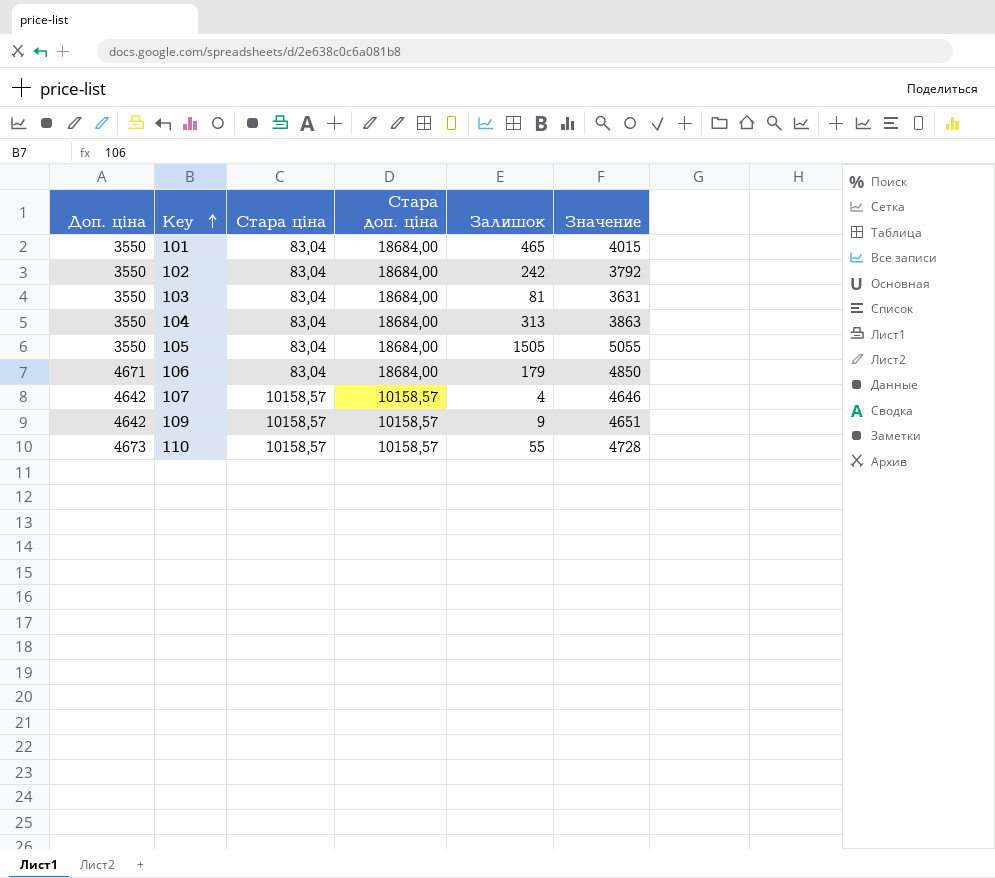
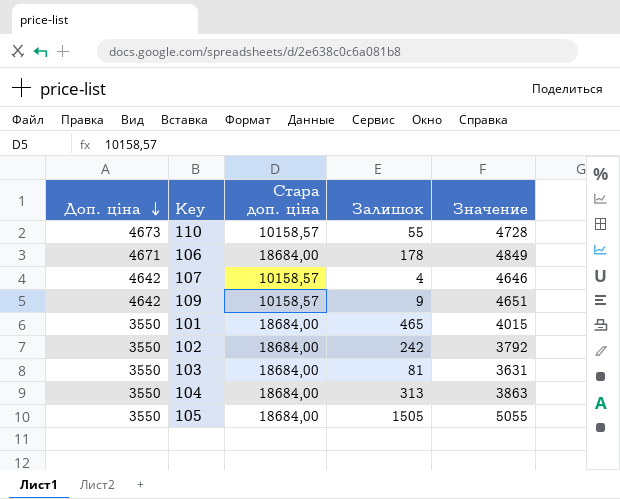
row order: Key ascending -> Доп. ціна descending
column Стара ціна | position: 3 -> none
106 | Залишок: 179 -> 178
106 | Значение: 4850 -> 4849

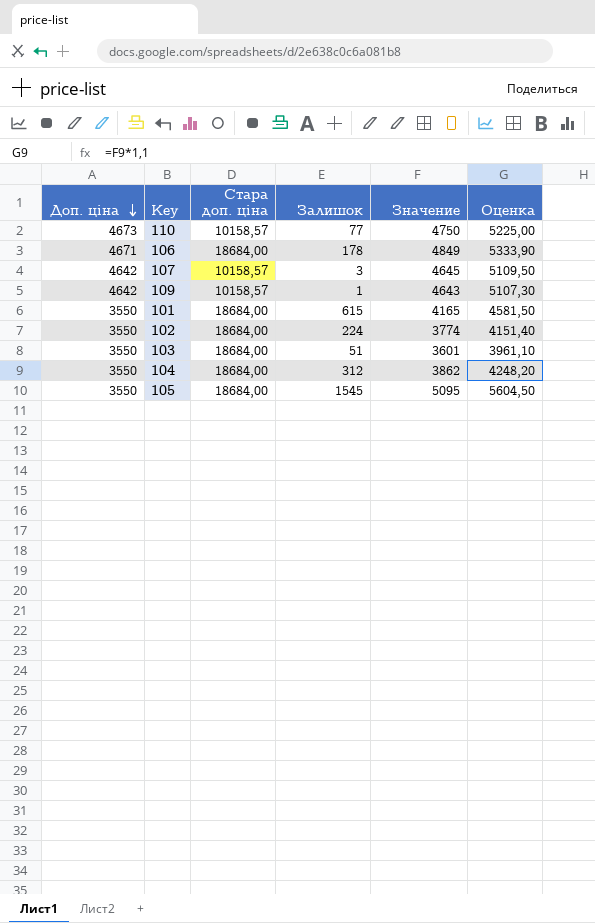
column Оценка | formula: none -> [Значение] * 1,1
110 | Залишок: 55 -> 77
110 | Значение: 4728 -> 4750
107 | Залишок: 4 -> 3
107 | Значение: 4646 -> 4645
109 | Залишок: 9 -> 1
109 | Значение: 4651 -> 4643
101 | Залишок: 465 -> 615
101 | Значение: 4015 -> 4165
102 | Залишок: 242 -> 224
102 | Значение: 3792 -> 3774
103 | Залишок: 81 -> 51
103 | Значение: 3631 -> 3601
104 | Залишок: 313 -> 312
104 | Значение: 3863 -> 3862
105 | Залишок: 1505 -> 1545
105 | Значение: 5055 -> 5095

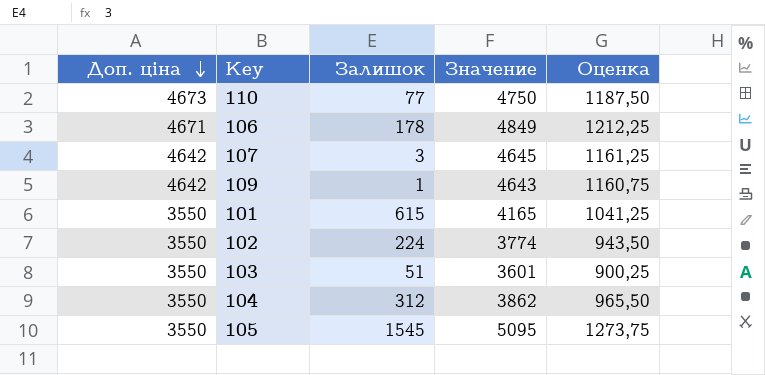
column Стара доп. ціна | position: 3 -> none
column Оценка | formula: [Значение] * 1,1 -> [Значение] * 0,25

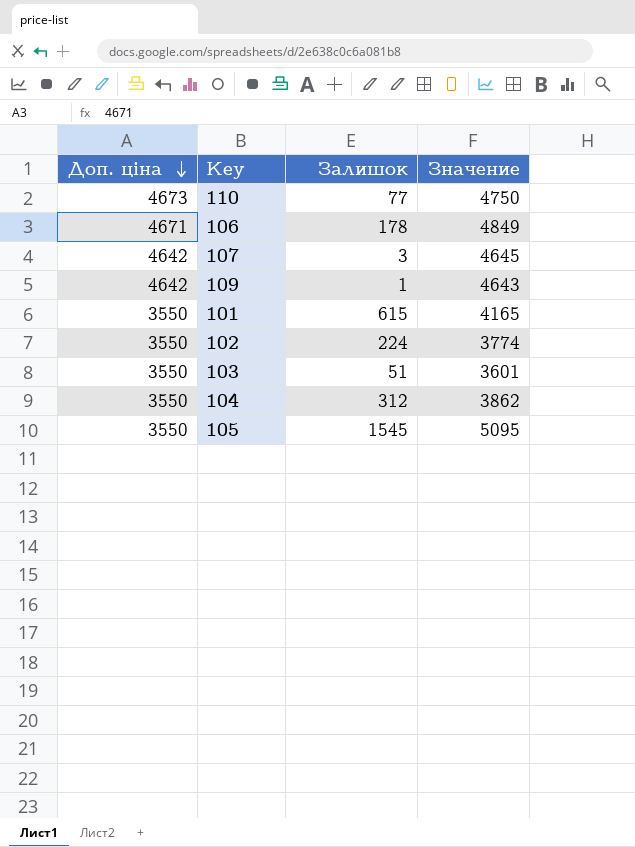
column Оценка | formula: [Значение] * 0,25 -> none

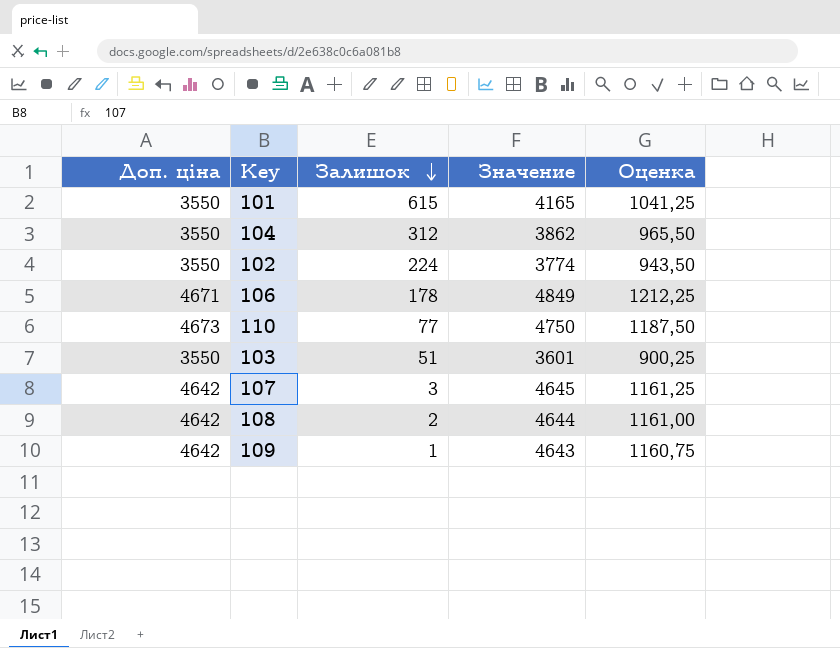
row order: Доп. ціна descending -> Залишок descending
column Оценка | formula: none -> [Значение] * 0,25
row 105: 3550 | 1545 | 5095 -> none
row 108: none -> 4642 | 2 | 4644 | 1161,00

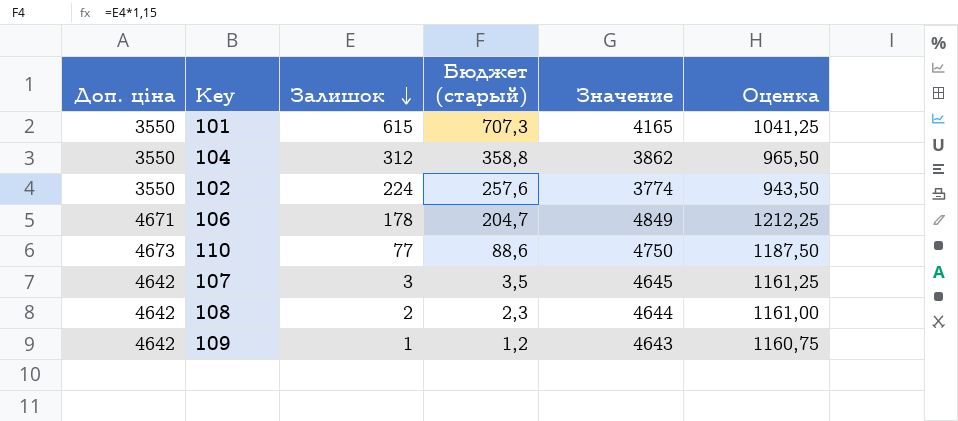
column Бюджет (старый) | formula: none -> [Залишок] * 1,15
row 103: 3550 | 51 | 3601 | 900,25 -> none

